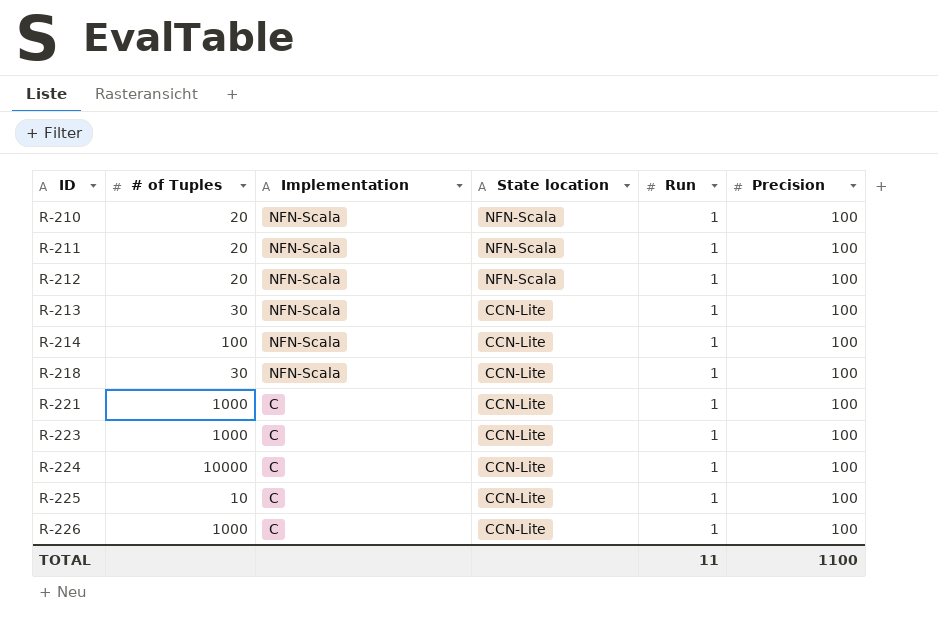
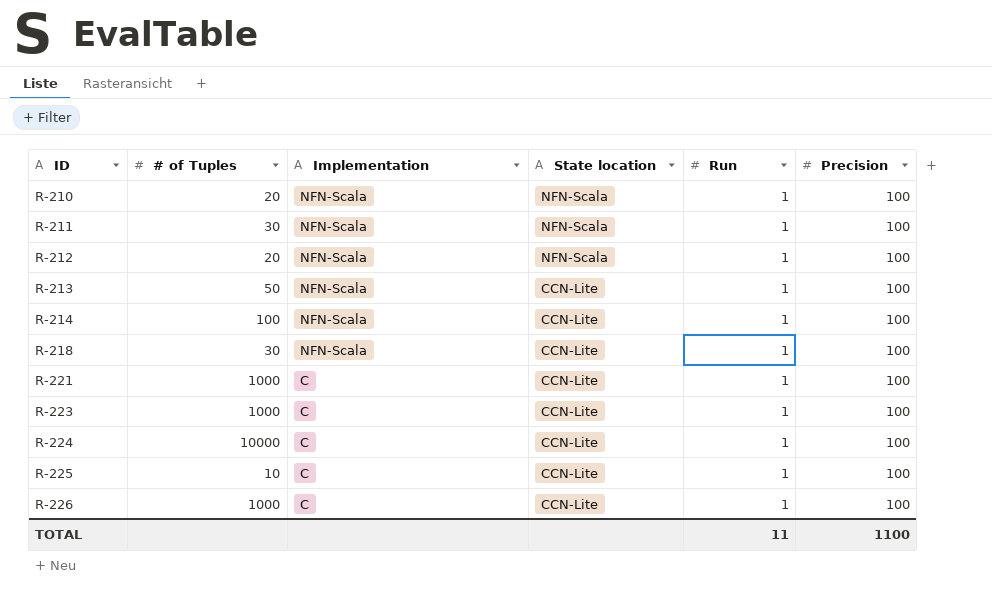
R-211 | # of Tuples: 20 -> 30
R-213 | # of Tuples: 30 -> 50

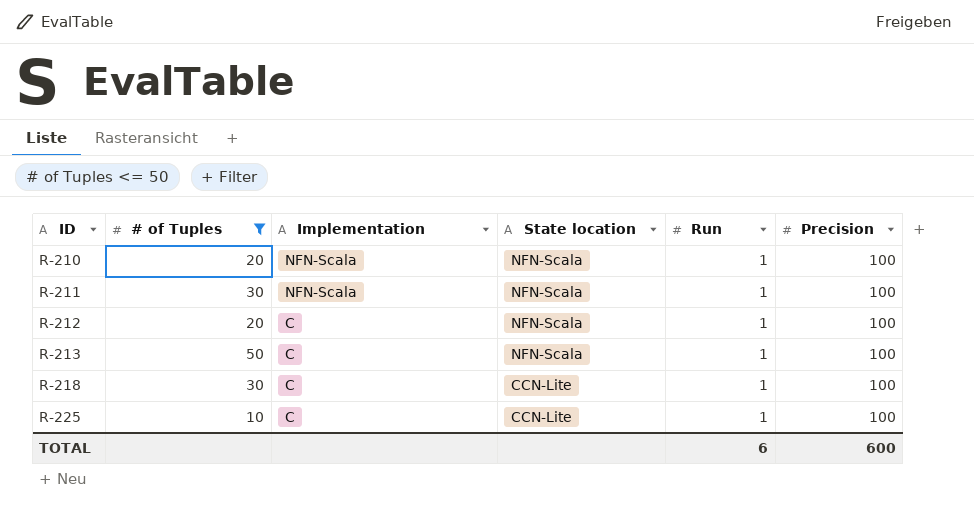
filter: none -> # of Tuples <= 50
R-212 | Implementation: NFN-Scala -> C
R-213 | Implementation: NFN-Scala -> C
R-213 | State location: CCN-Lite -> NFN-Scala
R-218 | Implementation: NFN-Scala -> C
TOTAL | Run: 11 -> 6
TOTAL | Precision: 1100 -> 600

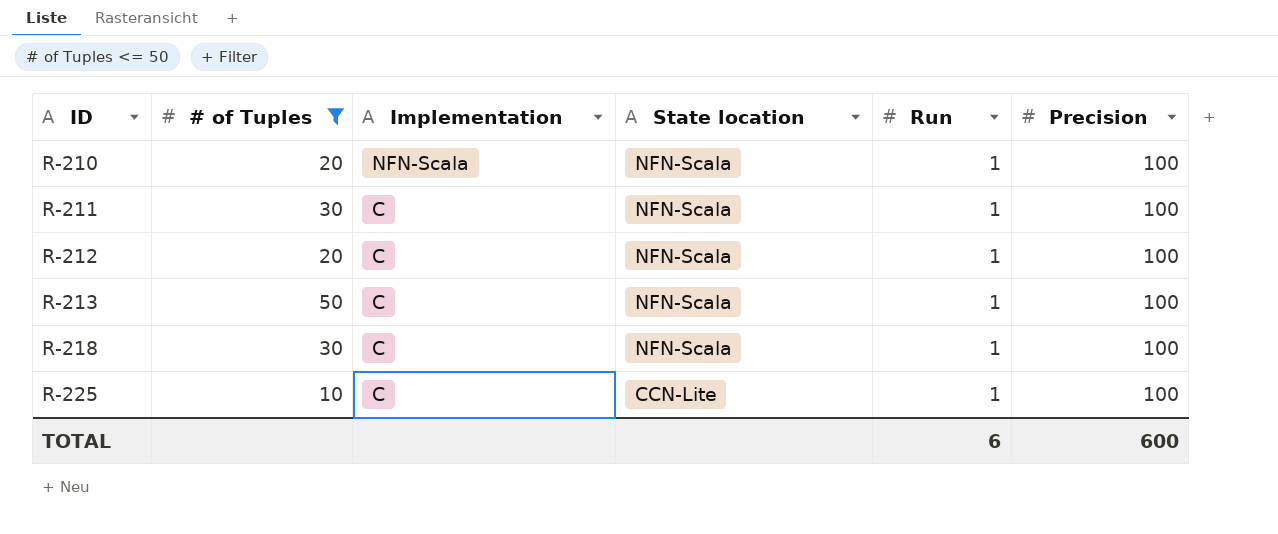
R-211 | Implementation: NFN-Scala -> C
R-218 | State location: CCN-Lite -> NFN-Scala

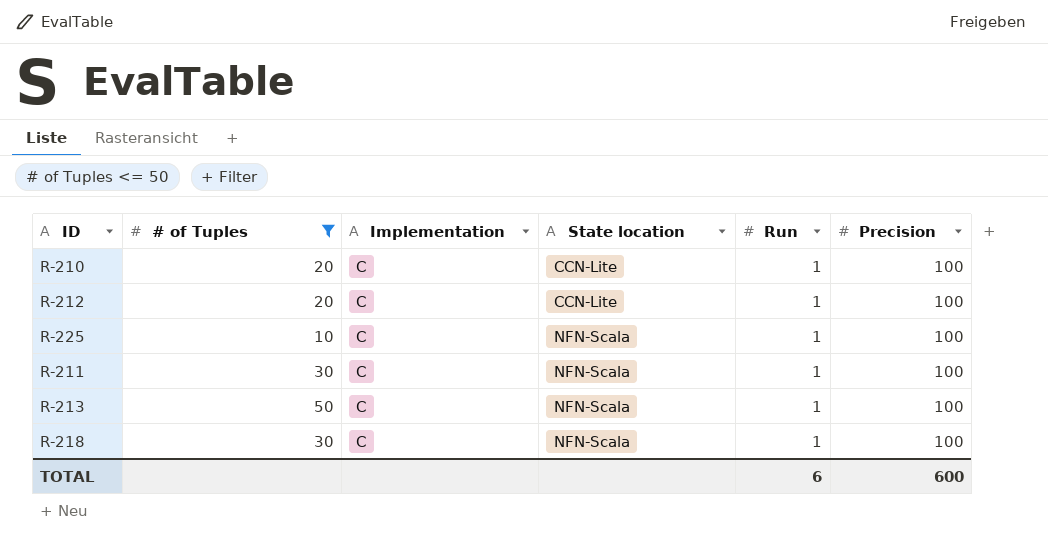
row order: ID ascending -> State location ascending
R-210 | Implementation: NFN-Scala -> C
R-210 | State location: NFN-Scala -> CCN-Lite
R-212 | State location: NFN-Scala -> CCN-Lite
R-225 | State location: CCN-Lite -> NFN-Scala

